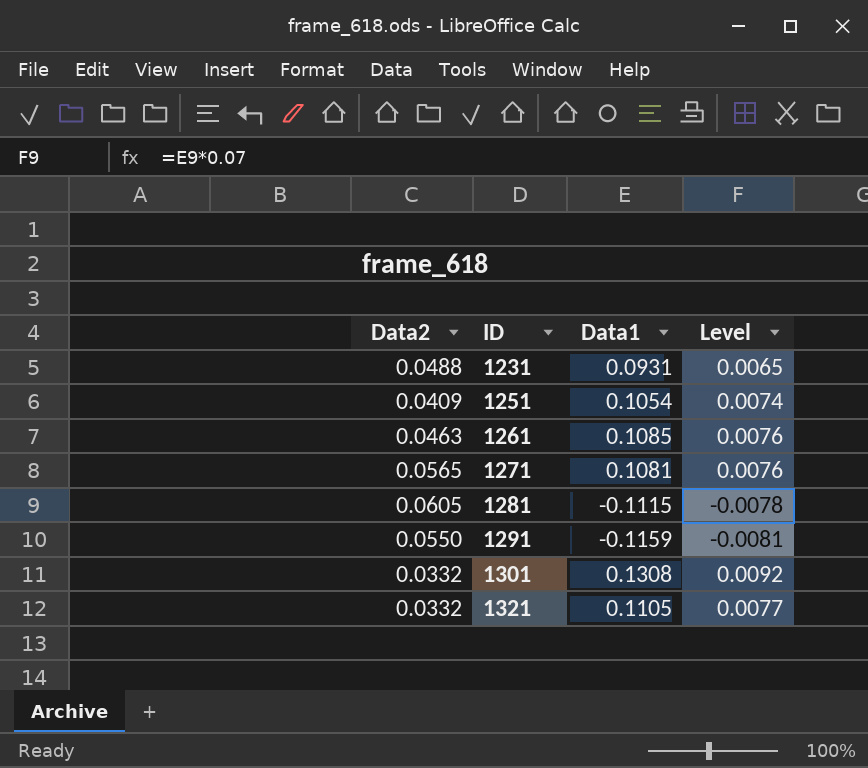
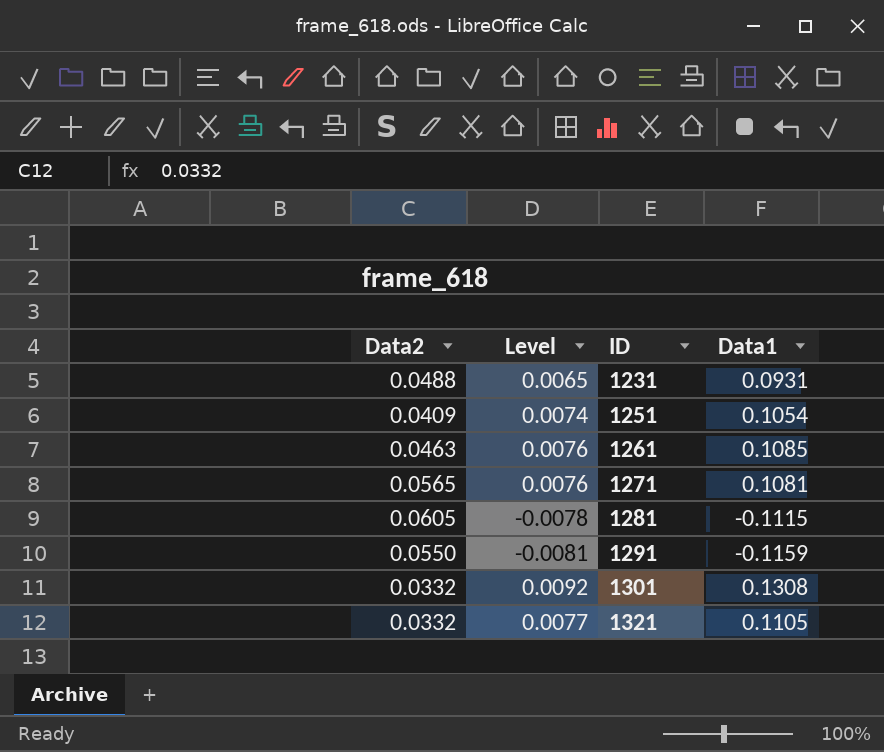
column Level | position: 4 -> 2

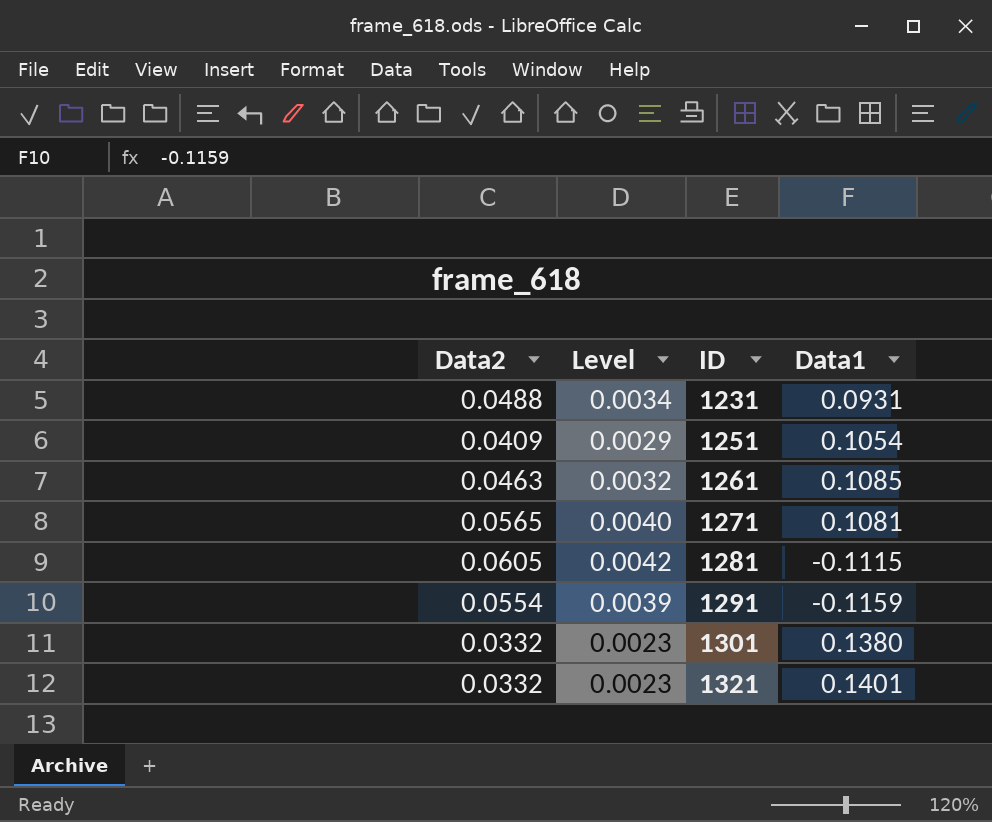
column Level | formula: [Data1] * 0.07 -> [Data2] * 0.07
1291 | Data2: 0.0550 -> 0.0554
1301 | Data1: 0.1308 -> 0.1380
1321 | Data1: 0.1105 -> 0.1401

